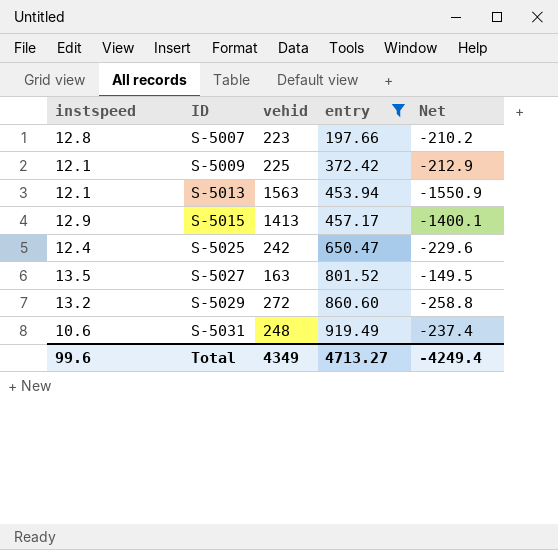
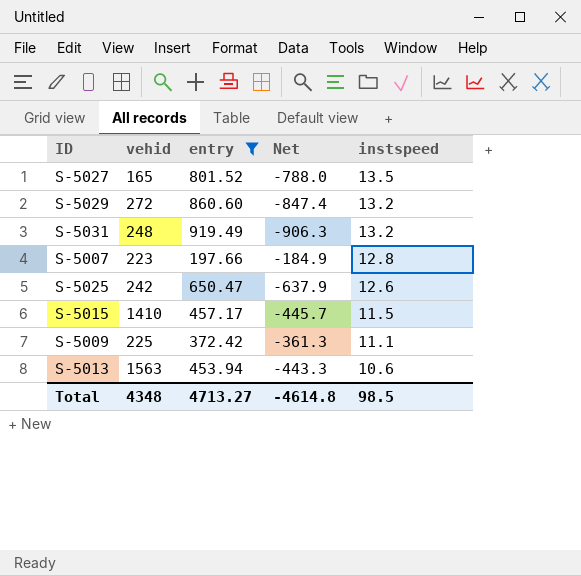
row order: ID ascending -> instspeed descending
column Net | formula: [instspeed] - [vehid] -> [instspeed] - [entry]
column instspeed | position: 1 -> 5
S-5027 | vehid: 163 -> 165
S-5031 | instspeed: 10.6 -> 13.2
S-5025 | instspeed: 12.4 -> 12.6
S-5015 | vehid: 1413 -> 1410
S-5015 | instspeed: 12.9 -> 11.5
S-5009 | instspeed: 12.1 -> 11.1
S-5013 | instspeed: 12.1 -> 10.6
Total | vehid: 4349 -> 4348
Total | Net: -4249.4 -> -4614.8
Total | instspeed: 99.6 -> 98.5

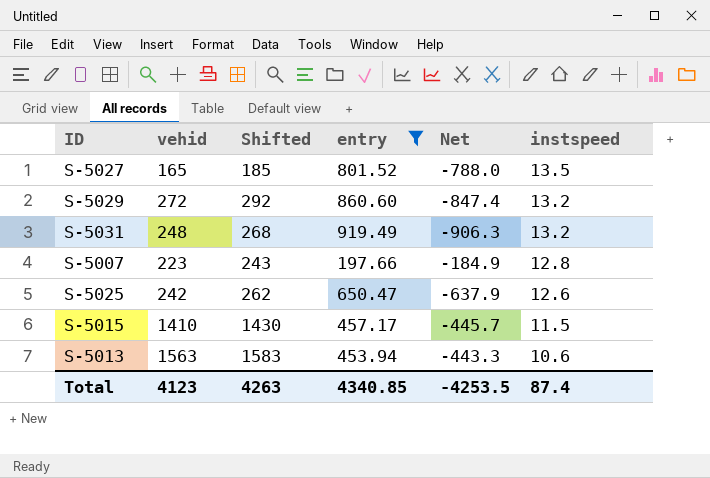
column Shifted | formula: none -> [vehid] + 20
row S-5009: 225 | 372.42 | -361.3 | 11.1 -> none
Total | vehid: 4348 -> 4123
Total | entry: 4713.27 -> 4340.85
Total | Net: -4614.8 -> -4253.5
Total | instspeed: 98.5 -> 87.4

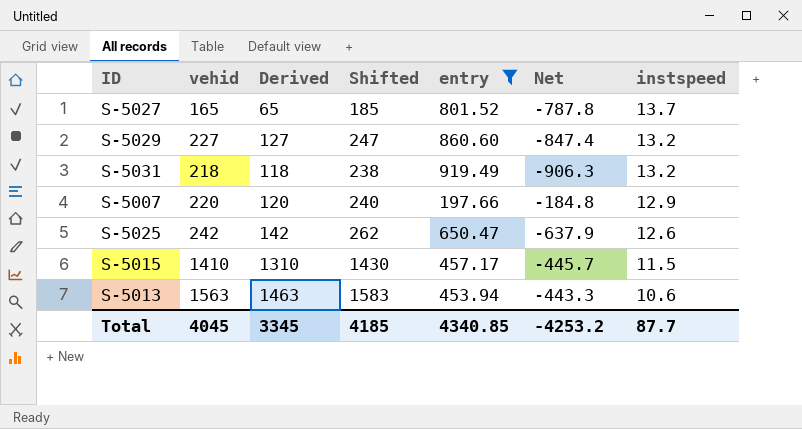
column Derived | formula: none -> [vehid] - 100
S-5027 | Net: -788.0 -> -787.8
S-5027 | instspeed: 13.5 -> 13.7
S-5029 | vehid: 272 -> 227
S-5029 | Shifted: 292 -> 247
S-5031 | vehid: 248 -> 218
S-5031 | Shifted: 268 -> 238
S-5007 | vehid: 223 -> 220
S-5007 | Shifted: 243 -> 240
S-5007 | Net: -184.9 -> -184.8
S-5007 | instspeed: 12.8 -> 12.9
Total | vehid: 4123 -> 4045
Total | Shifted: 4263 -> 4185
Total | Net: -4253.5 -> -4253.2
Total | instspeed: 87.4 -> 87.7

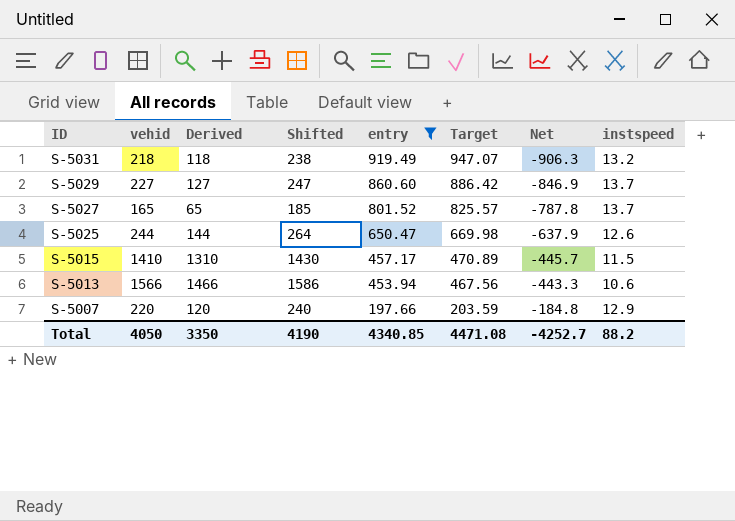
row order: instspeed descending -> ID descending
column Target | formula: none -> [entry] * 1.03
S-5029 | Net: -847.4 -> -846.9
S-5029 | instspeed: 13.2 -> 13.7
S-5025 | vehid: 242 -> 244
S-5025 | Derived: 142 -> 144
S-5025 | Shifted: 262 -> 264
S-5013 | vehid: 1563 -> 1566
S-5013 | Derived: 1463 -> 1466
S-5013 | Shifted: 1583 -> 1586
Total | vehid: 4045 -> 4050
Total | Derived: 3345 -> 3350
Total | Shifted: 4185 -> 4190
Total | Net: -4253.2 -> -4252.7
Total | instspeed: 87.7 -> 88.2

